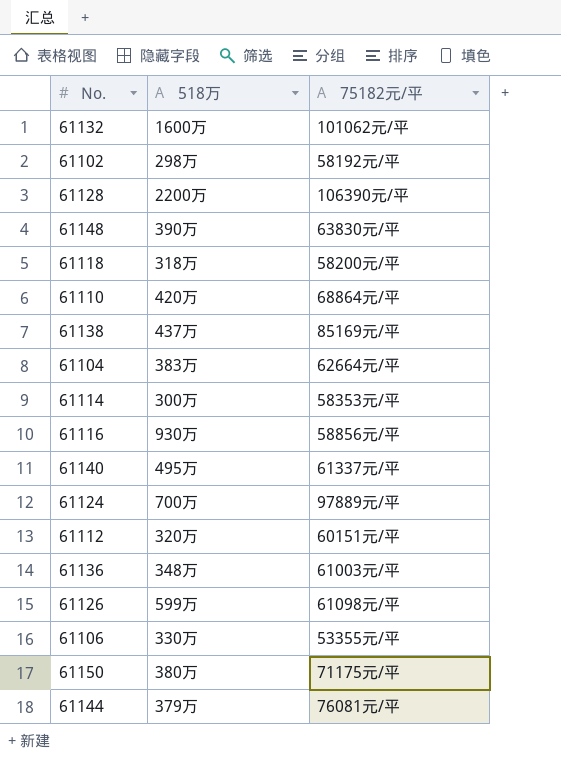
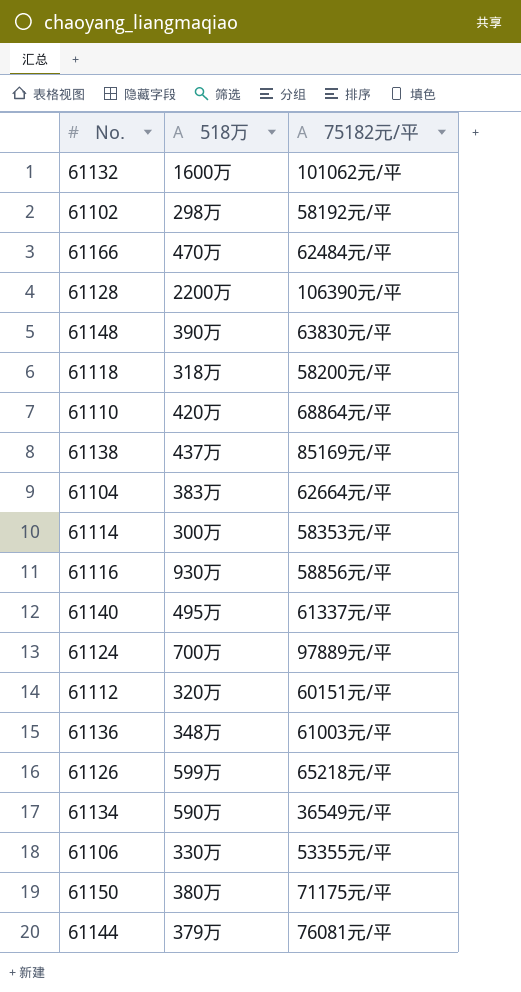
row 61166: none -> 470万 | 62484元/平
61126 | 75182元/平: 61098元/平 -> 65218元/平
row 61134: none -> 590万 | 36549元/平

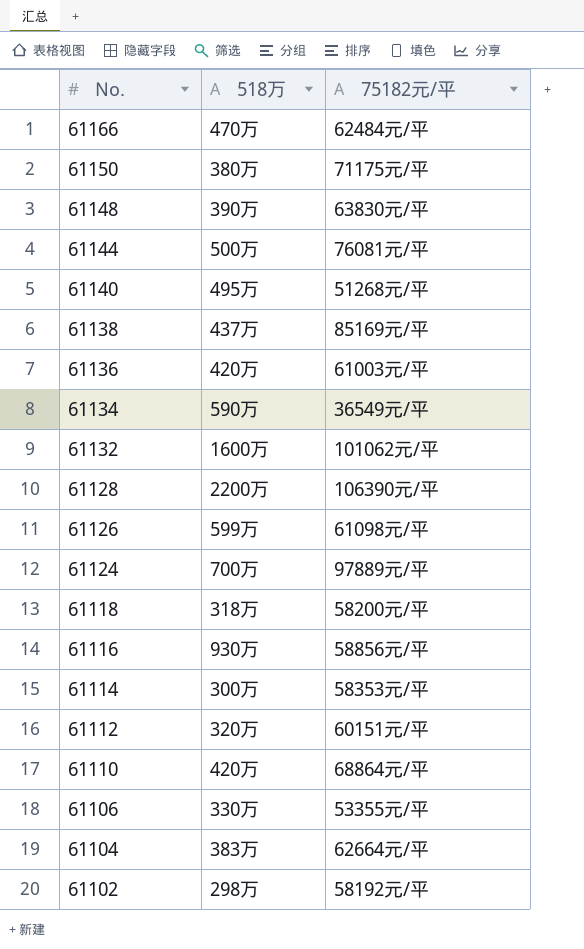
row order: none -> No. descending
61144 | 518万: 379万 -> 500万
61140 | 75182元/平: 61337元/平 -> 51268元/平
61136 | 518万: 348万 -> 420万
61126 | 75182元/平: 65218元/平 -> 61098元/平

